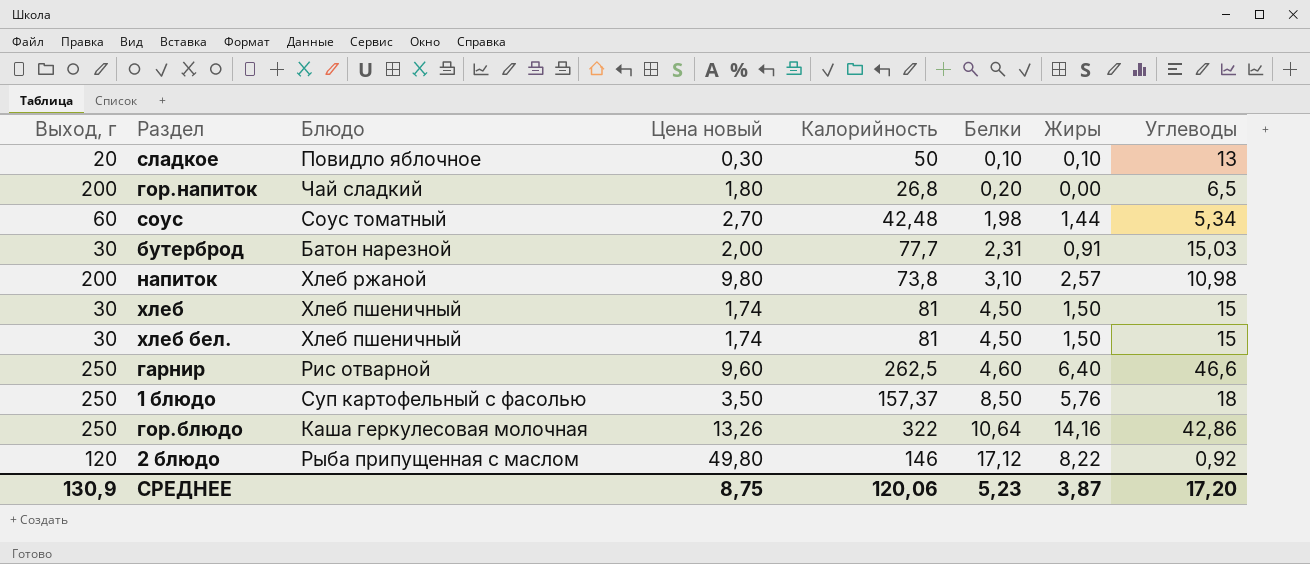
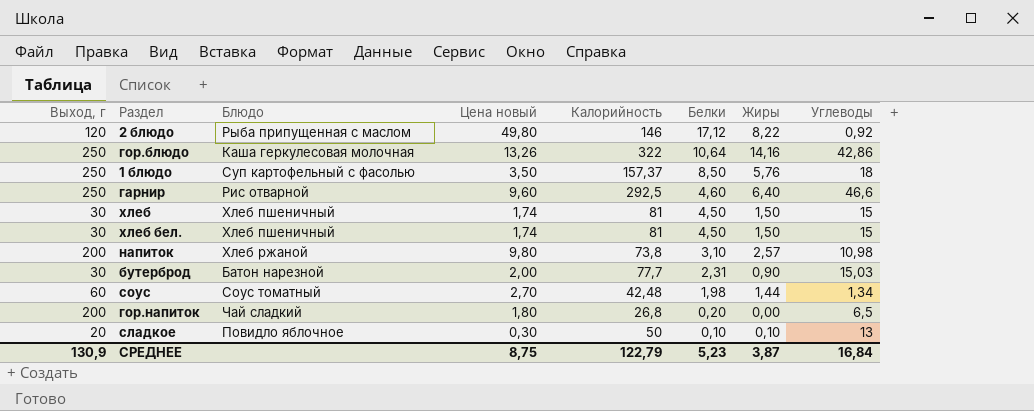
row order: Белки ascending -> Белки descending
гарнир | Калорийность: 262,5 -> 292,5
бутерброд | Жиры: 0,91 -> 0,90
соус | Углеводы: 5,34 -> 1,34
СРЕДНЕЕ | Калорийность: 120,06 -> 122,79
СРЕДНЕЕ | Углеводы: 17,20 -> 16,84

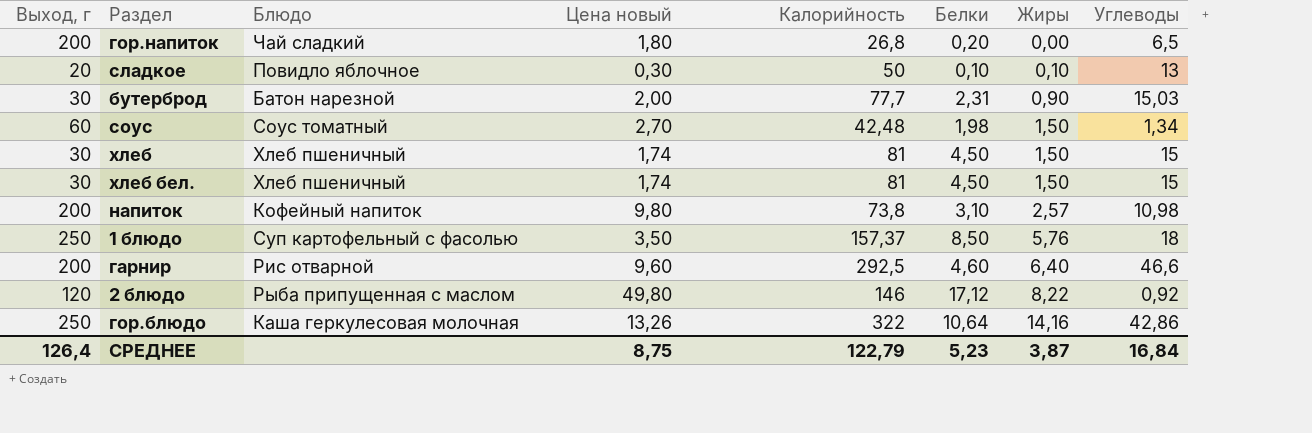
row order: Белки descending -> Жиры ascending
соус | Жиры: 1,44 -> 1,50
напиток | Блюдо: Хлеб ржаной -> Кофейный напиток
гарнир | Выход, г: 250 -> 200
СРЕДНЕЕ | Выход, г: 130,9 -> 126,4

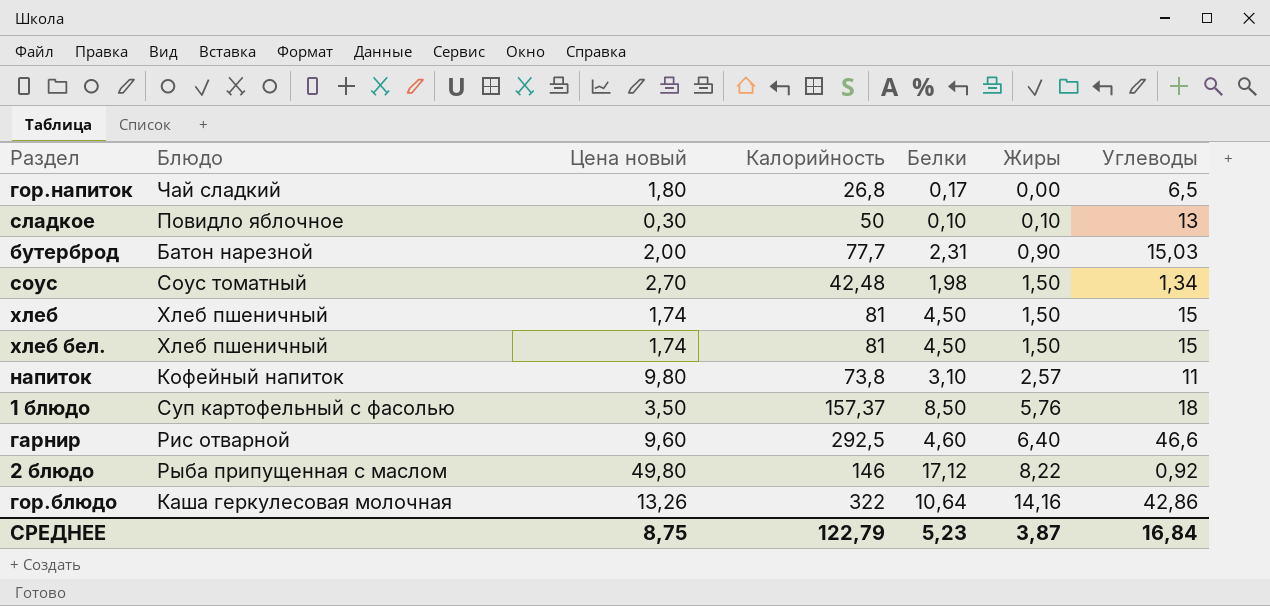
column Выход, г | position: 1 -> none
гор.напиток | Белки: 0,20 -> 0,17
напиток | Углеводы: 10,98 -> 11

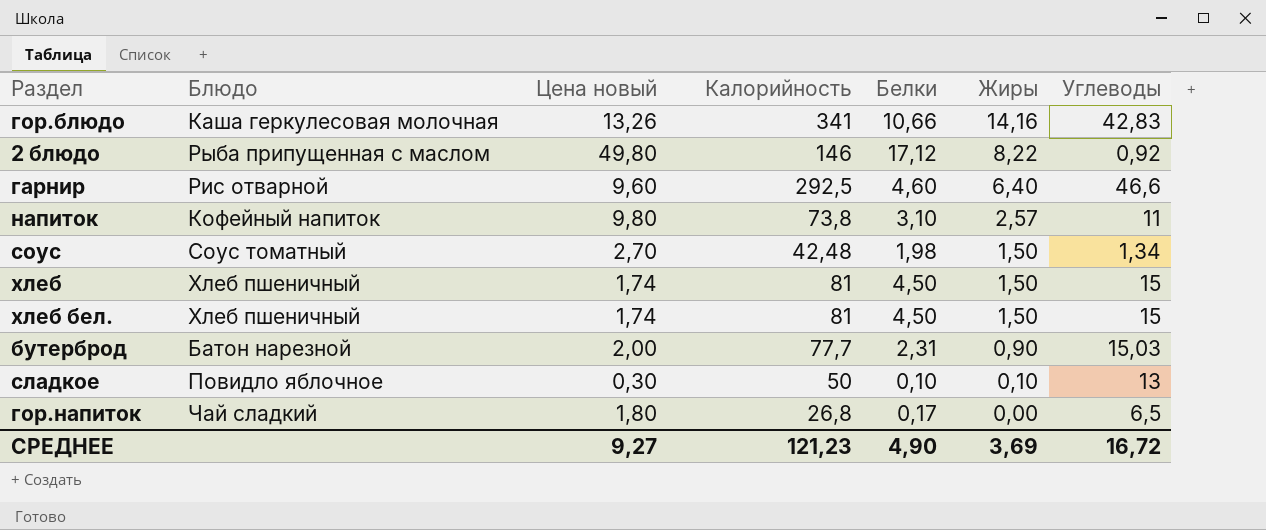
row order: Жиры ascending -> Жиры descending
row 1 блюдо: Суп картофельный с фасолью | 3,50 | 157,37 | 8,50 | 5,76 | 18 -> none
гор.блюдо | Калорийность: 322 -> 341
гор.блюдо | Белки: 10,64 -> 10,66
гор.блюдо | Углеводы: 42,86 -> 42,83
СРЕДНЕЕ | Цена новый: 8,75 -> 9,27
СРЕДНЕЕ | Калорийность: 122,79 -> 121,23
СРЕДНЕЕ | Белки: 5,23 -> 4,90
СРЕДНЕЕ | Жиры: 3,87 -> 3,69
СРЕДНЕЕ | Углеводы: 16,84 -> 16,72

